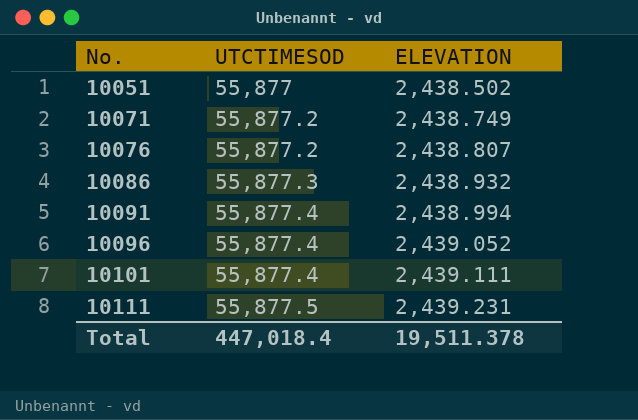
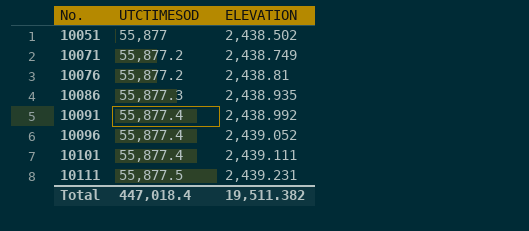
10076 | ELEVATION: 2,438.807 -> 2,438.81
10086 | ELEVATION: 2,438.932 -> 2,438.935
10091 | ELEVATION: 2,438.994 -> 2,438.992
Total | ELEVATION: 19,511.378 -> 19,511.382

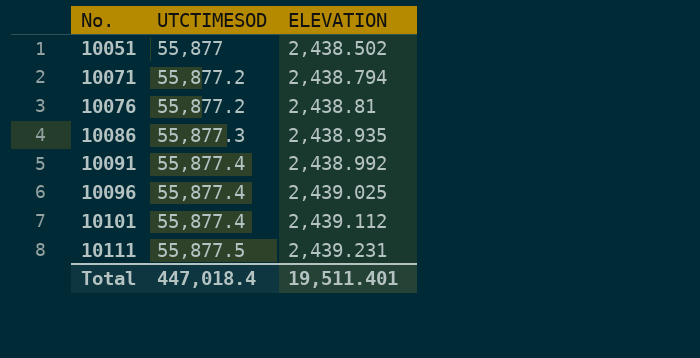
10071 | ELEVATION: 2,438.749 -> 2,438.794
10096 | ELEVATION: 2,439.052 -> 2,439.025
10101 | ELEVATION: 2,439.111 -> 2,439.112
Total | ELEVATION: 19,511.382 -> 19,511.401

